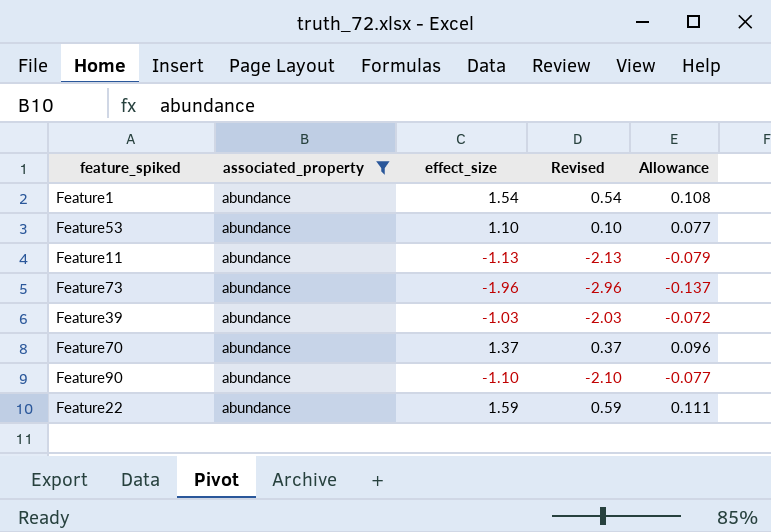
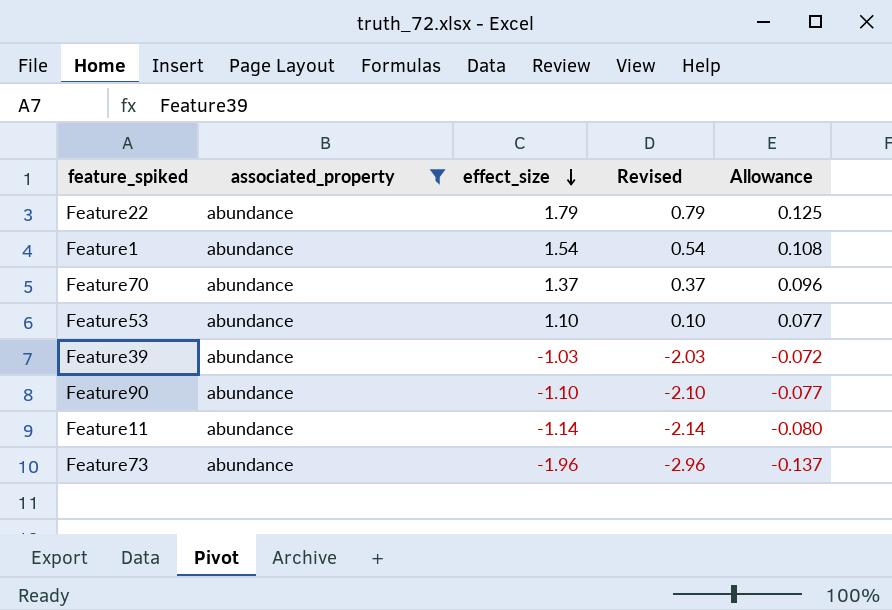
row order: none -> effect_size descending
Feature22 | effect_size: 1.59 -> 1.79
Feature22 | Revised: 0.59 -> 0.79
Feature22 | Allowance: 0.111 -> 0.125
Feature11 | effect_size: -1.13 -> -1.14
Feature11 | Revised: -2.13 -> -2.14
Feature11 | Allowance: -0.079 -> -0.080

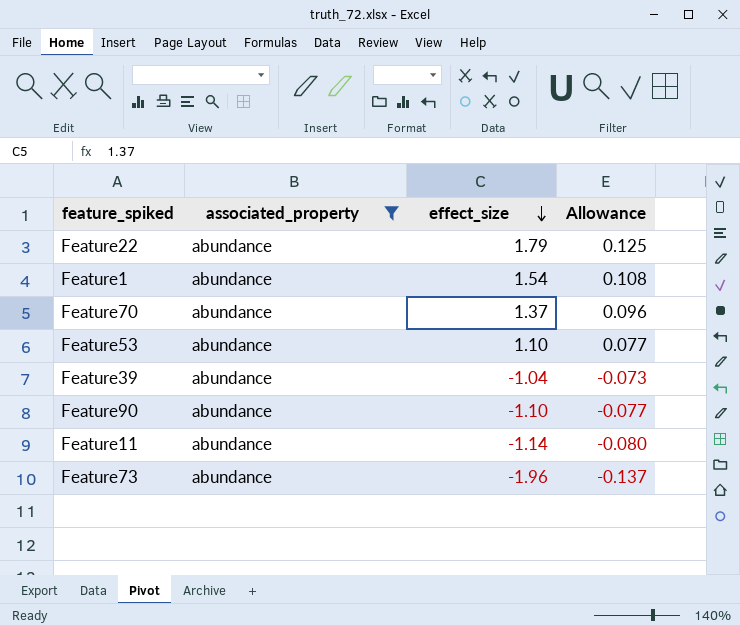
column Revised | formula: [effect_size] - 1 -> none
Feature39 | effect_size: -1.03 -> -1.04
Feature39 | Allowance: -0.072 -> -0.073

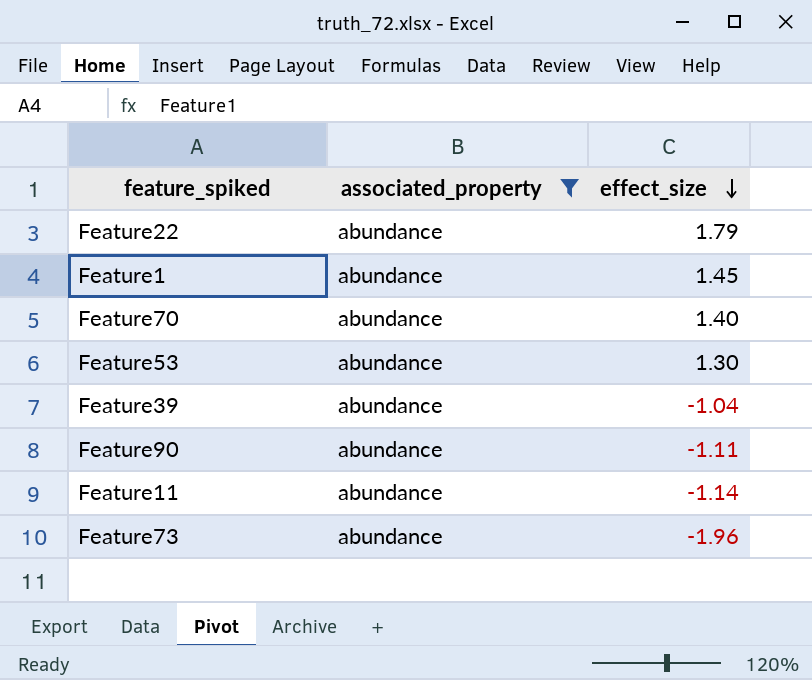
column Allowance | formula: [effect_size] * 0.07 -> none
Feature1 | effect_size: 1.54 -> 1.45
Feature70 | effect_size: 1.37 -> 1.40
Feature53 | effect_size: 1.10 -> 1.30
Feature90 | effect_size: -1.10 -> -1.11

